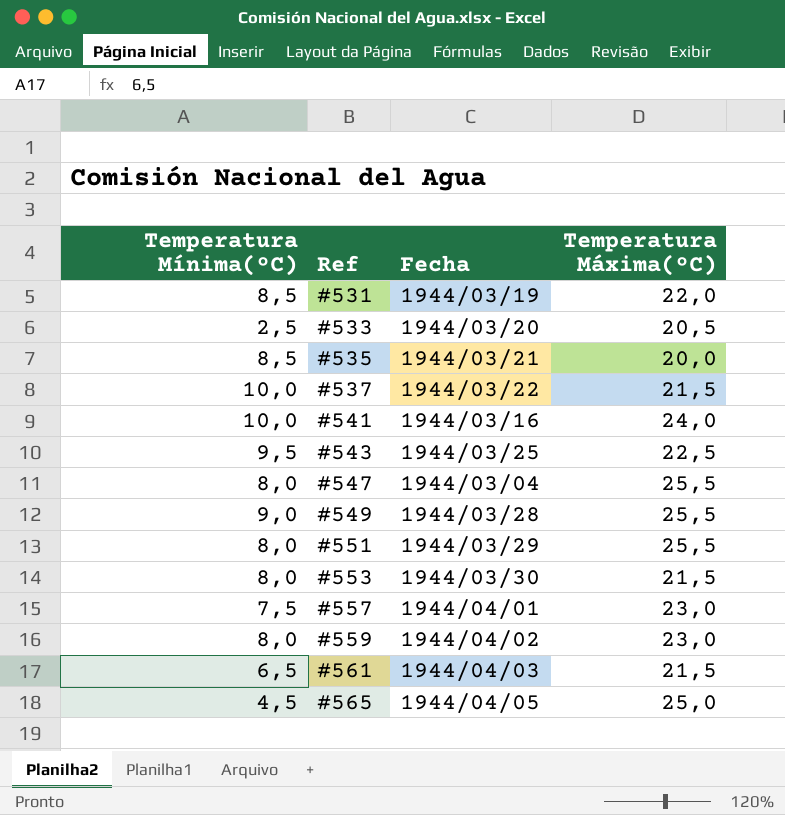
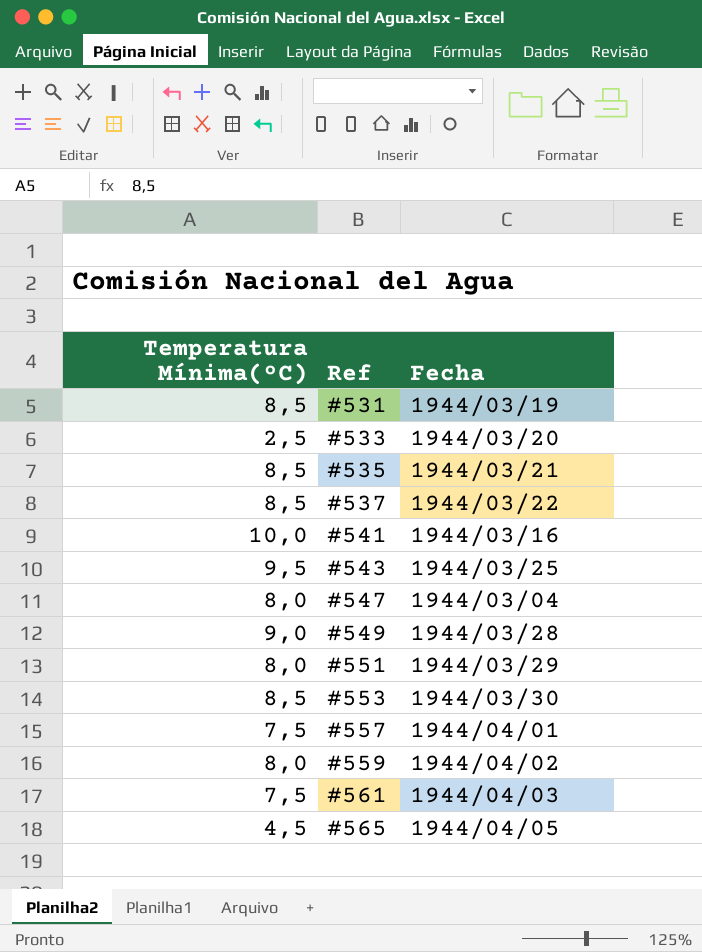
column Temperatura Máxima(ºC) | position: 4 -> none
#537 | Temperatura Mínima(ºC): 10,0 -> 8,5
#553 | Temperatura Mínima(ºC): 8,0 -> 8,5
#561 | Temperatura Mínima(ºC): 6,5 -> 7,5

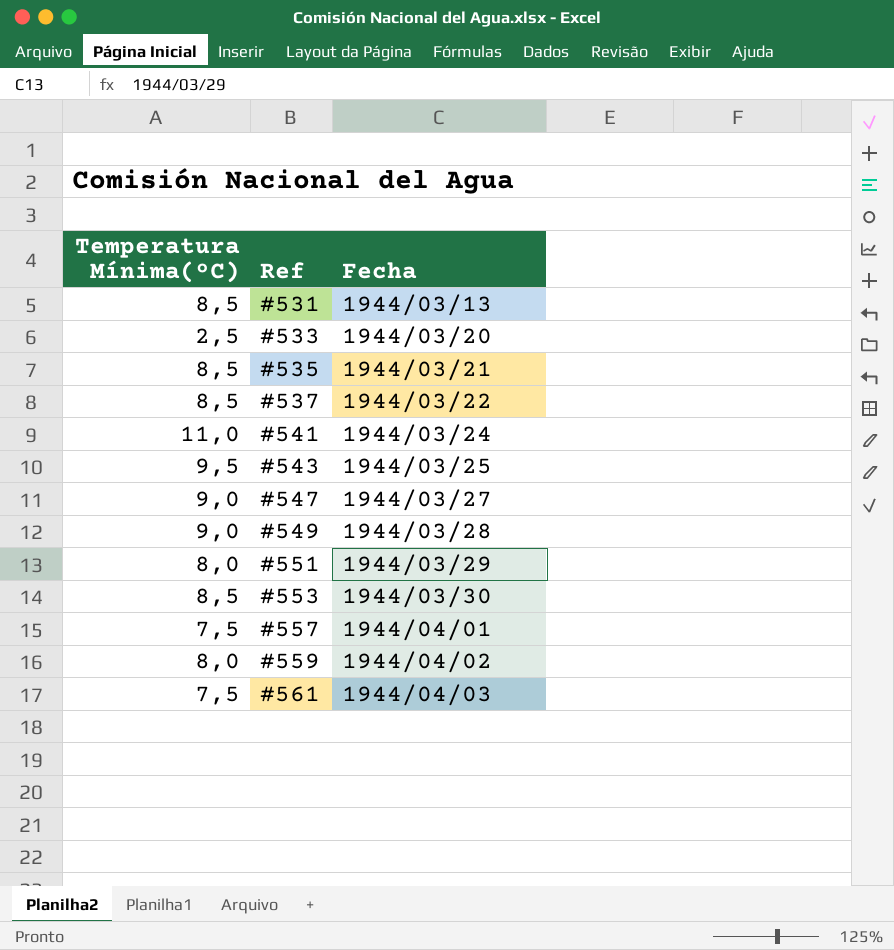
row #565: 4,5 | 1944/04/05 -> none
#531 | Fecha: 1944/03/19 -> 1944/03/13
#541 | Temperatura Mínima(ºC): 10,0 -> 11,0
#541 | Fecha: 1944/03/16 -> 1944/03/24
#547 | Temperatura Mínima(ºC): 8,0 -> 9,0
#547 | Fecha: 1944/03/04 -> 1944/03/27

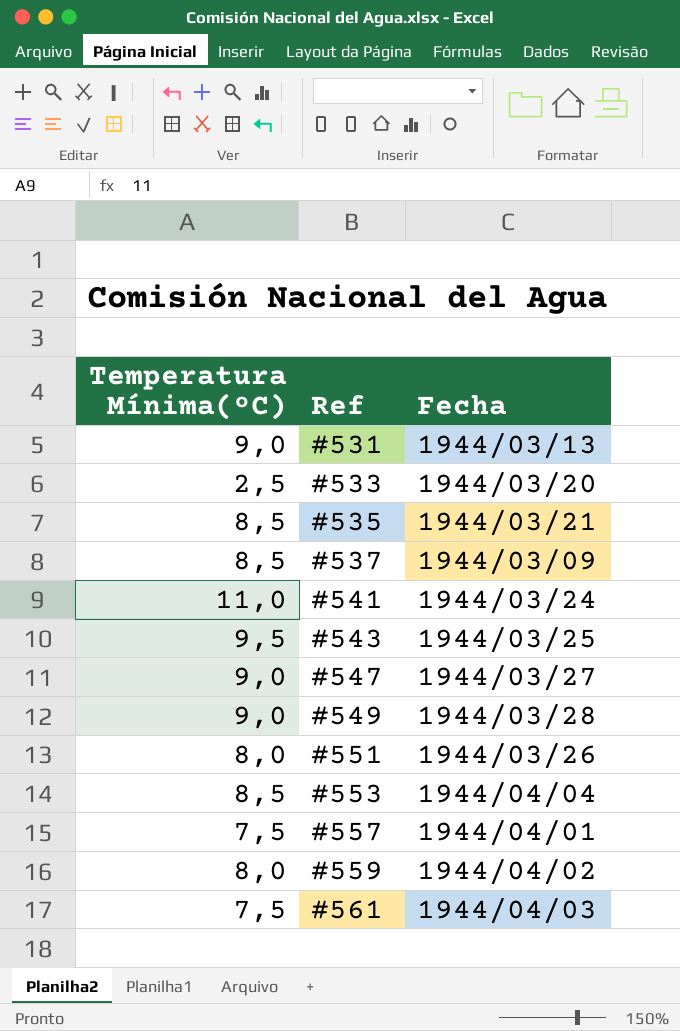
#531 | Temperatura Mínima(ºC): 8,5 -> 9,0
#537 | Fecha: 1944/03/22 -> 1944/03/09
#551 | Fecha: 1944/03/29 -> 1944/03/26
#553 | Fecha: 1944/03/30 -> 1944/04/04

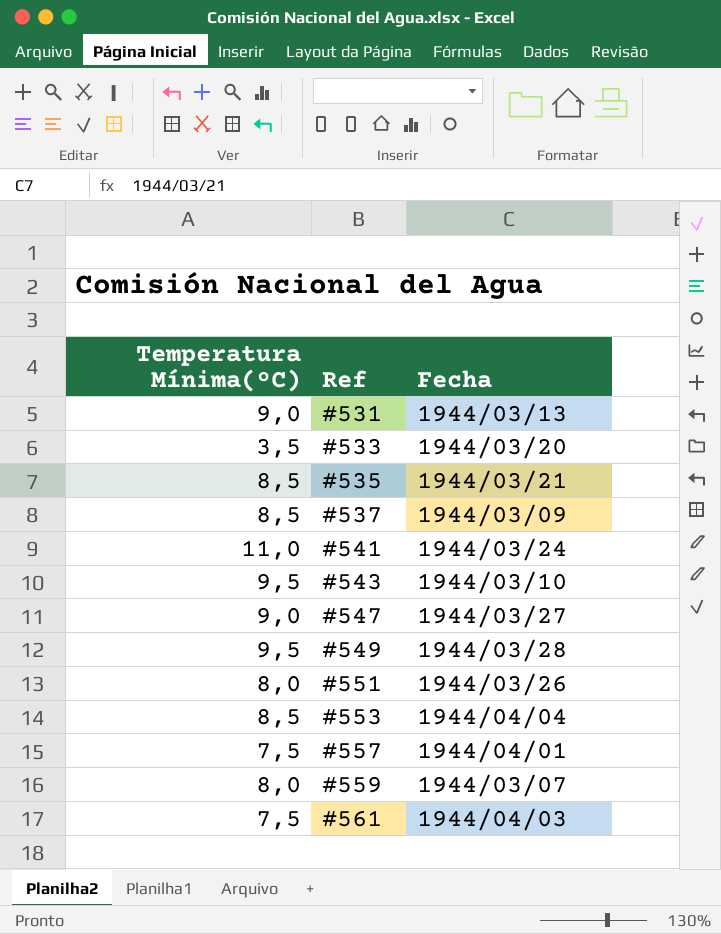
#533 | Temperatura Mínima(ºC): 2,5 -> 3,5
#543 | Fecha: 1944/03/25 -> 1944/03/10
#549 | Temperatura Mínima(ºC): 9,0 -> 9,5
#559 | Fecha: 1944/04/02 -> 1944/03/07

